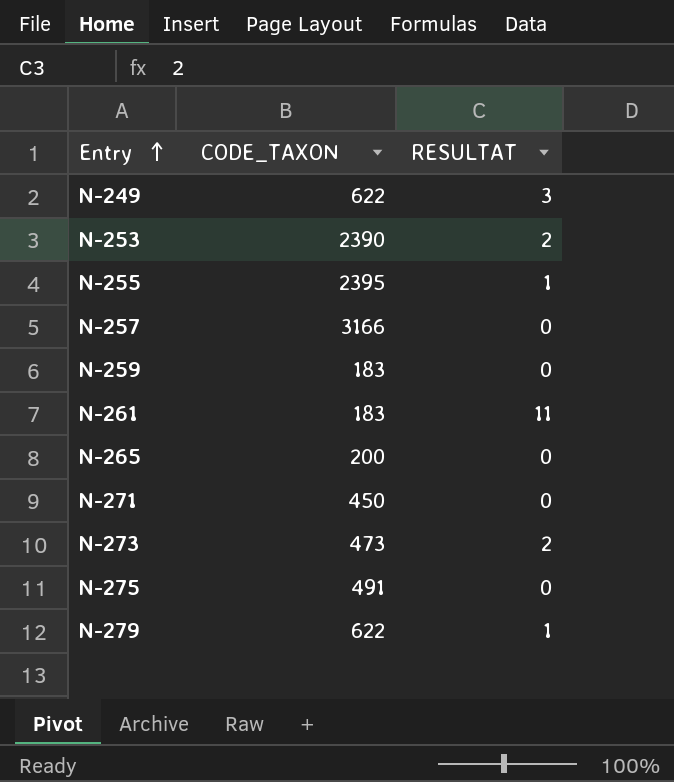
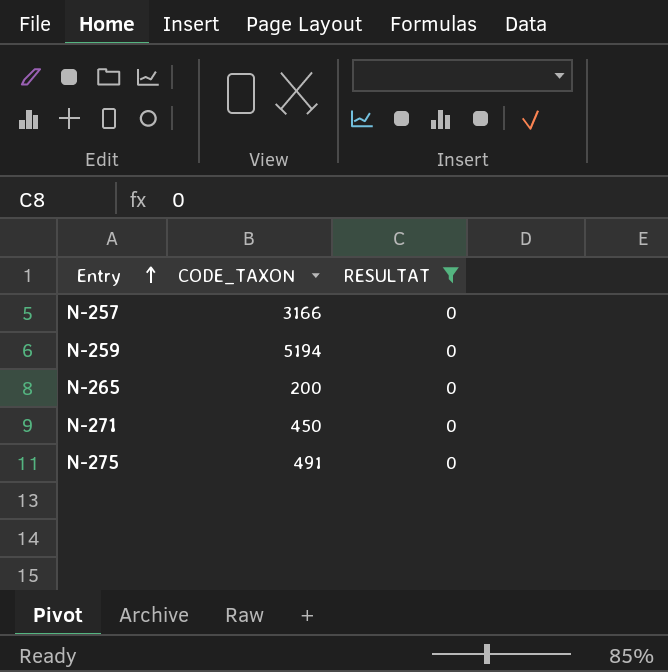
filter: none -> RESULTAT = 0
N-259 | CODE_TAXON: 183 -> 5194

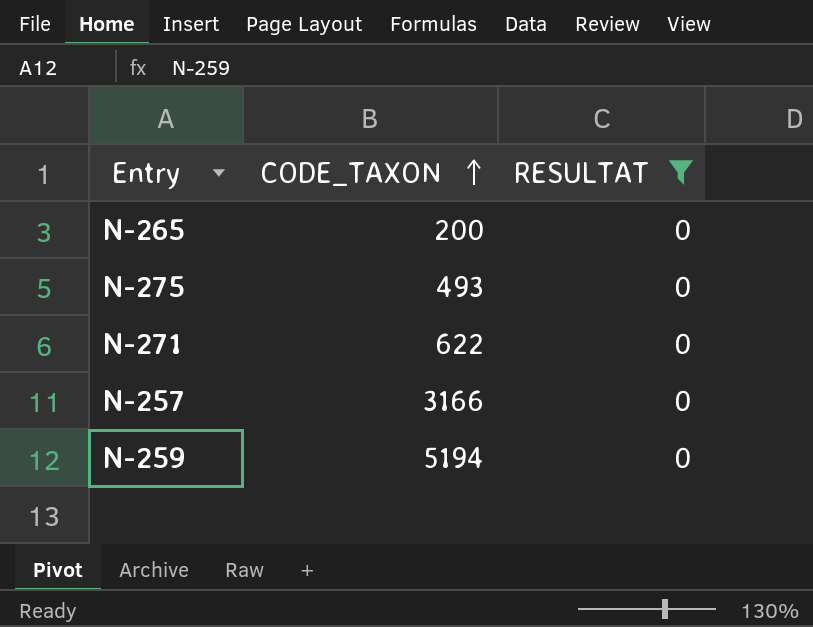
row order: Entry ascending -> CODE_TAXON ascending
N-275 | CODE_TAXON: 491 -> 493
N-271 | CODE_TAXON: 450 -> 622

